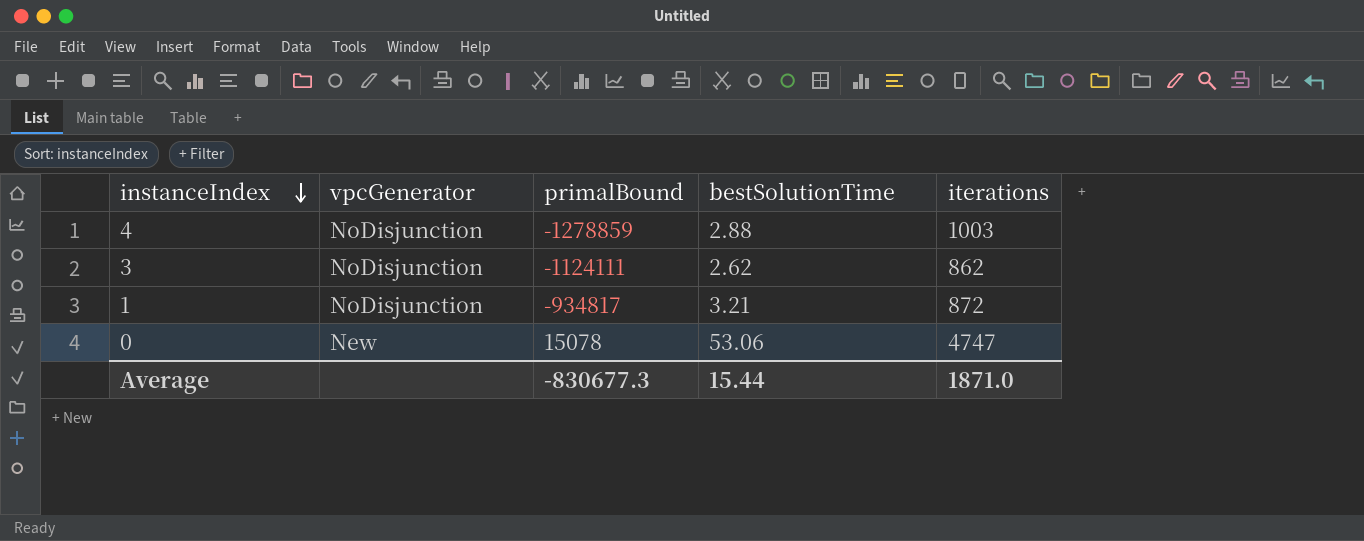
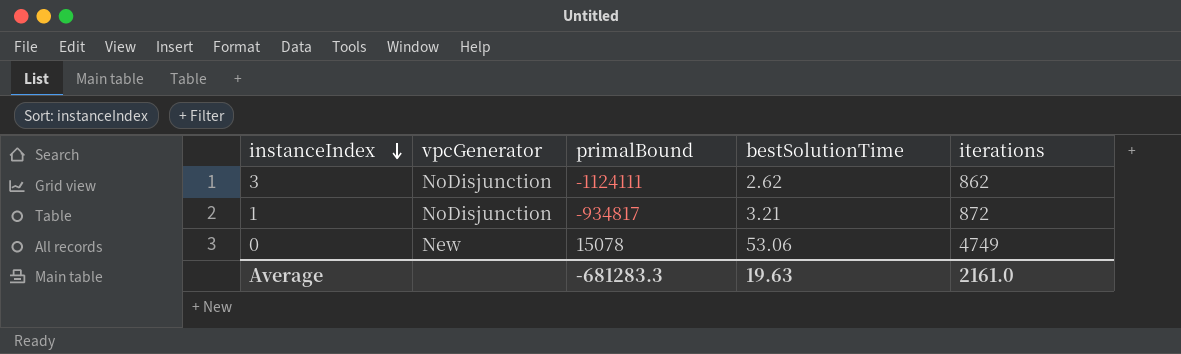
row 4: NoDisjunction | -1278859 | 2.88 | 1003 -> none
0 | iterations: 4747 -> 4749
Average | primalBound: -830677.3 -> -681283.3
Average | bestSolutionTime: 15.44 -> 19.63
Average | iterations: 1871.0 -> 2161.0

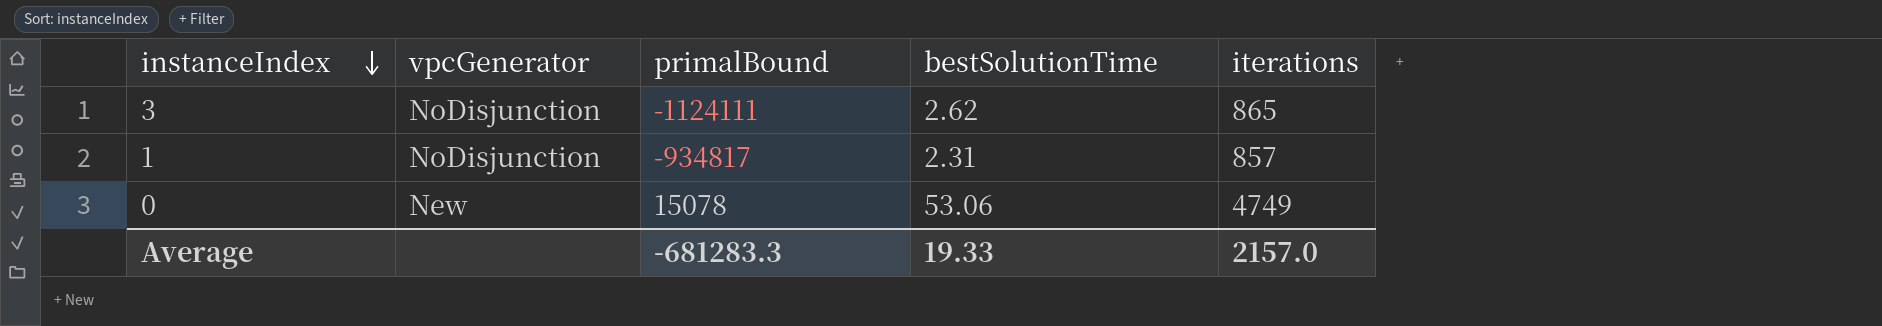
3 | iterations: 862 -> 865
1 | bestSolutionTime: 3.21 -> 2.31
1 | iterations: 872 -> 857
Average | bestSolutionTime: 19.63 -> 19.33
Average | iterations: 2161.0 -> 2157.0

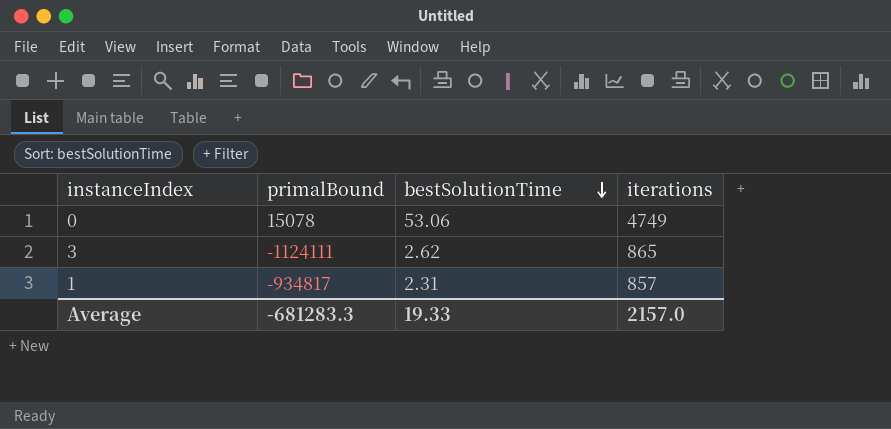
row order: instanceIndex descending -> bestSolutionTime descending
column vpcGenerator | position: 2 -> none

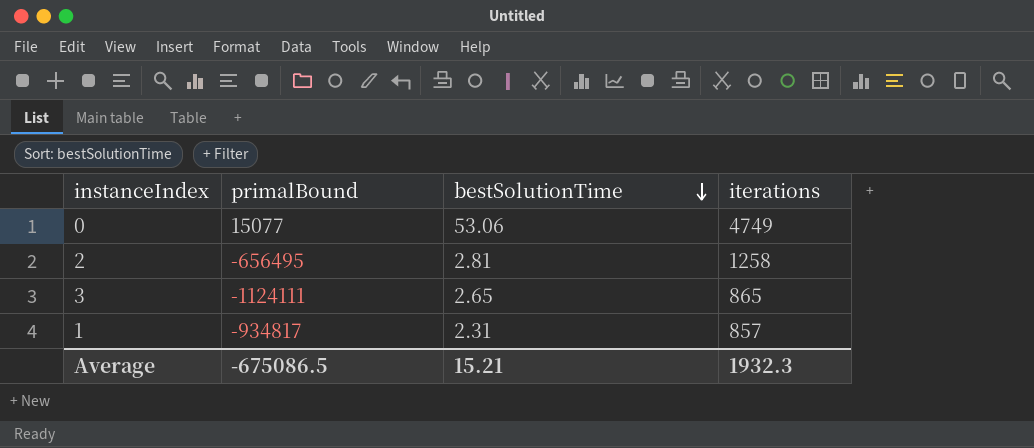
0 | primalBound: 15078 -> 15077
row 2: none -> -656495 | 2.81 | 1258
3 | bestSolutionTime: 2.62 -> 2.65
Average | primalBound: -681283.3 -> -675086.5
Average | bestSolutionTime: 19.33 -> 15.21
Average | iterations: 2157.0 -> 1932.3

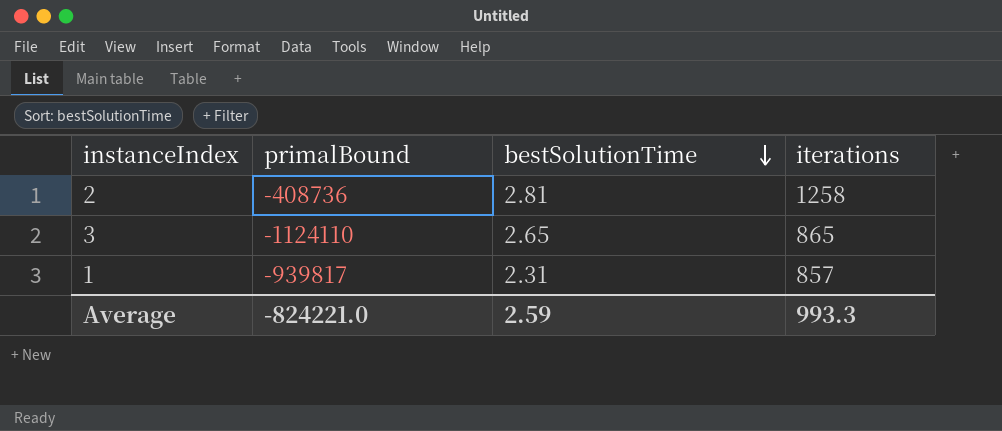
row 0: 15077 | 53.06 | 4749 -> none
2 | primalBound: -656495 -> -408736
3 | primalBound: -1124111 -> -1124110
1 | primalBound: -934817 -> -939817
Average | primalBound: -675086.5 -> -824221.0
Average | bestSolutionTime: 15.21 -> 2.59
Average | iterations: 1932.3 -> 993.3

